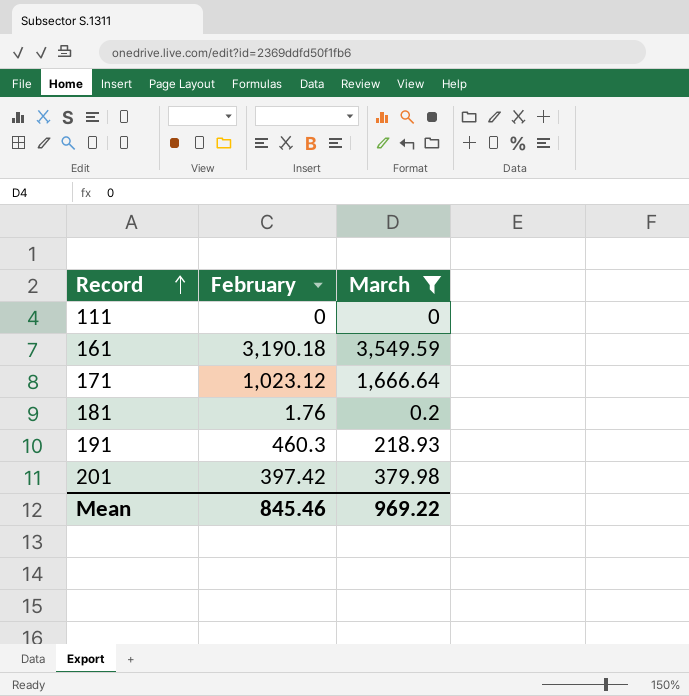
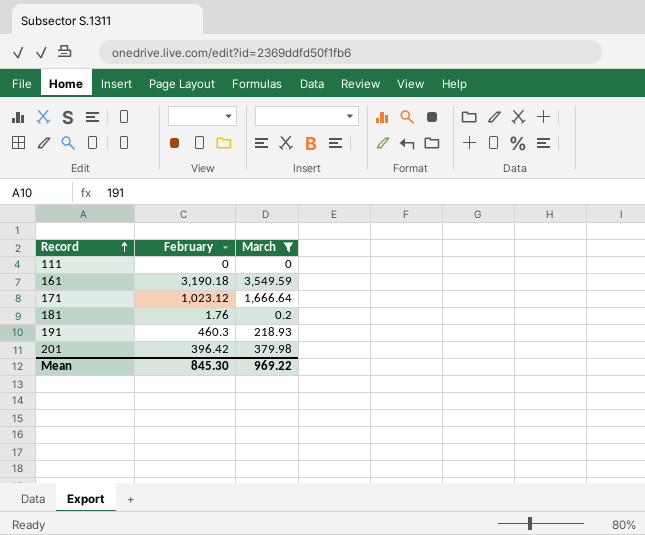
201 | February: 397.42 -> 396.42
Mean | February: 845.46 -> 845.30

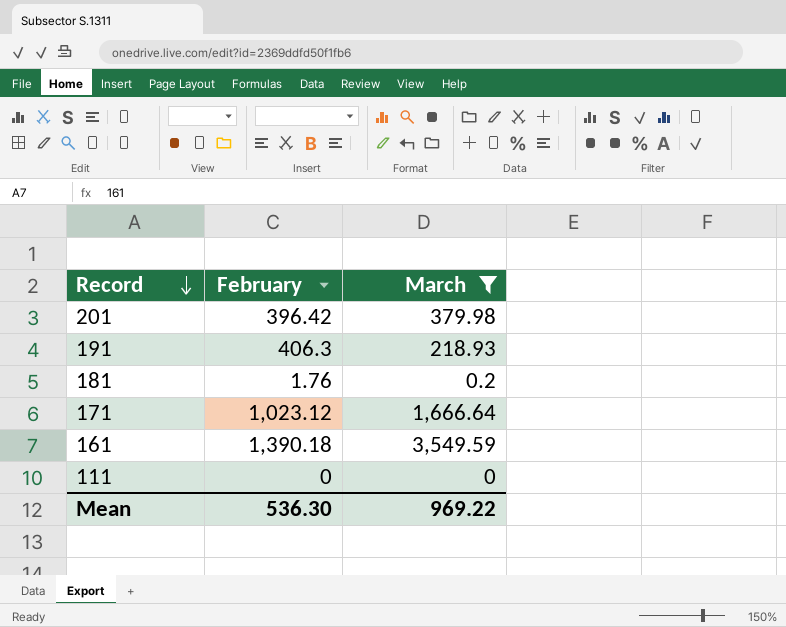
row order: Record ascending -> Record descending
191 | February: 460.3 -> 406.3
161 | February: 3,190.18 -> 1,390.18
Mean | February: 845.30 -> 536.30

